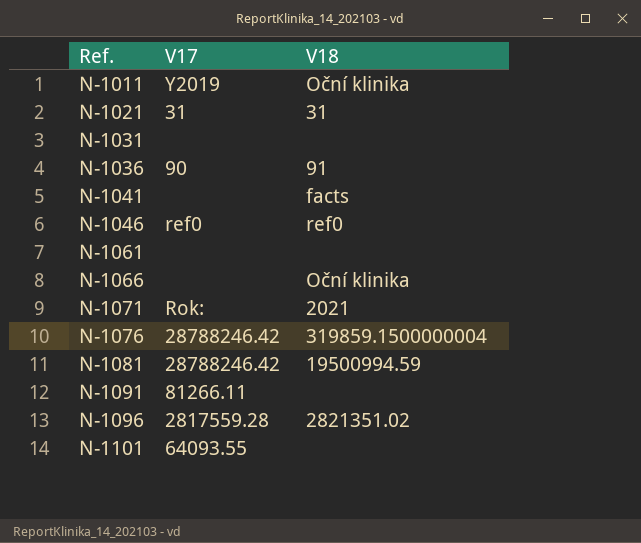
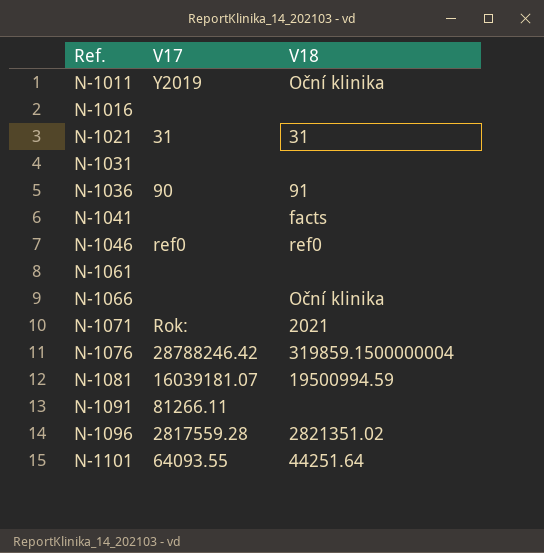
row N-1016: none -> none | none
N-1081 | V17: 28788246.42 -> 16039181.07
N-1101 | V18: none -> 44251.64

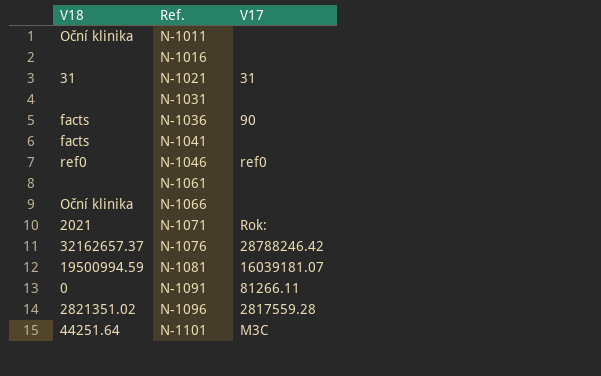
column V18 | position: 3 -> 1
N-1011 | V17: Y2019 -> none
N-1036 | V18: 91 -> facts
N-1076 | V18: 319859.1500000004 -> 32162657.37
N-1091 | V18: none -> 0
N-1101 | V17: 64093.55 -> M3C

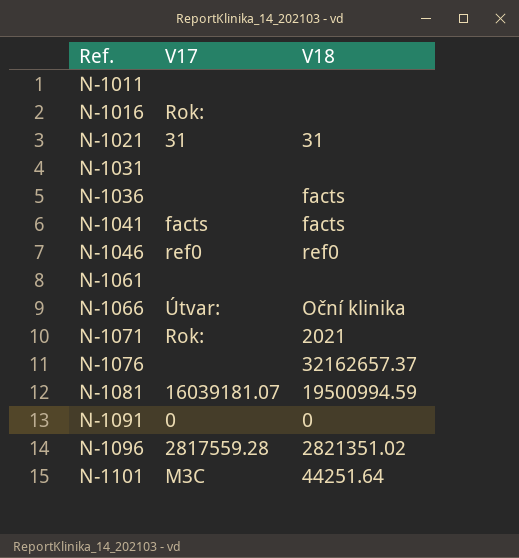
column V18 | position: 1 -> 3
N-1011 | V18: Oční klinika -> none
N-1016 | V17: none -> Rok:
N-1036 | V17: 90 -> none
N-1041 | V17: none -> facts
N-1066 | V17: none -> Útvar:
N-1076 | V17: 28788246.42 -> none
N-1091 | V17: 81266.11 -> 0

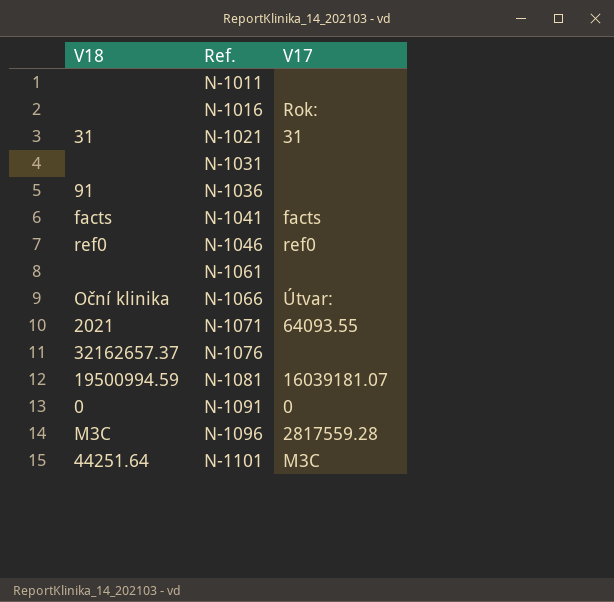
column V18 | position: 3 -> 1
N-1036 | V18: facts -> 91
N-1071 | V17: Rok: -> 64093.55
N-1096 | V18: 2821351.02 -> M3C

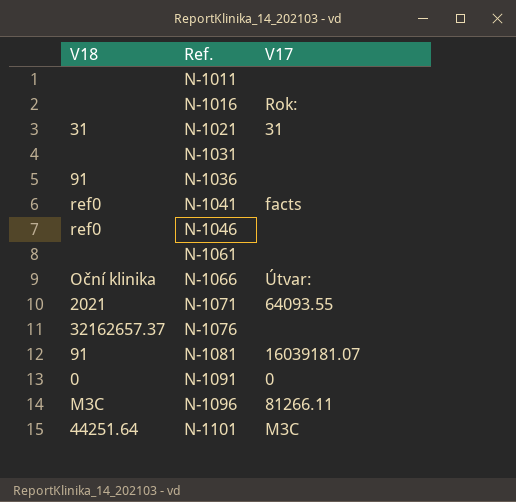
N-1041 | V18: facts -> ref0
N-1046 | V17: ref0 -> none
N-1081 | V18: 19500994.59 -> 91
N-1096 | V17: 2817559.28 -> 81266.11

